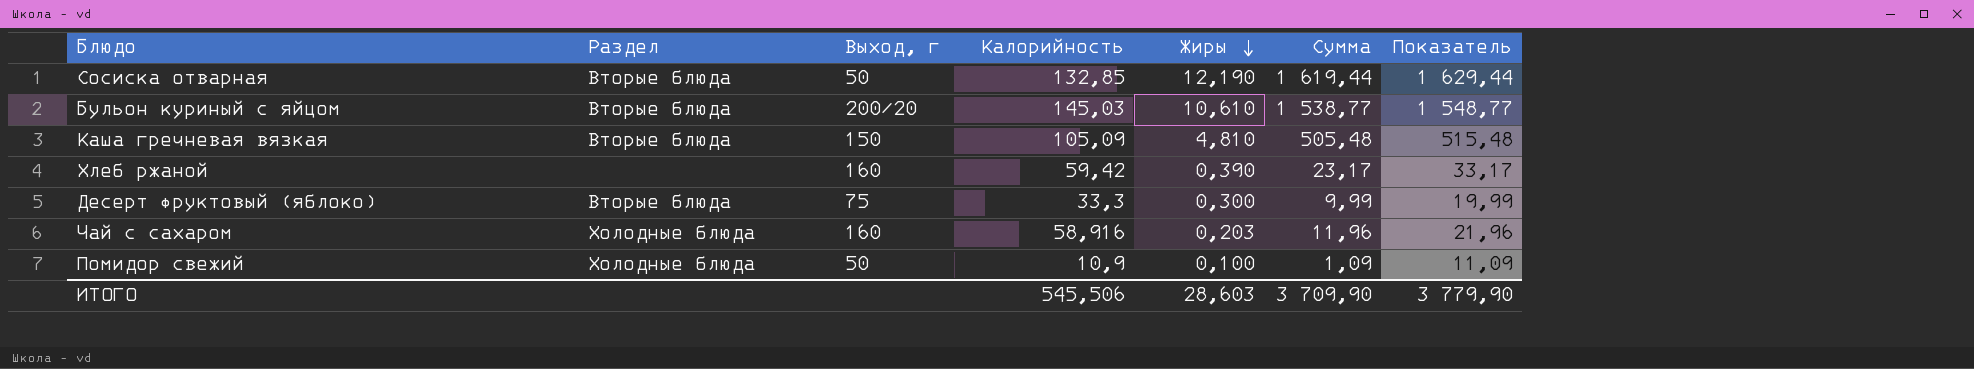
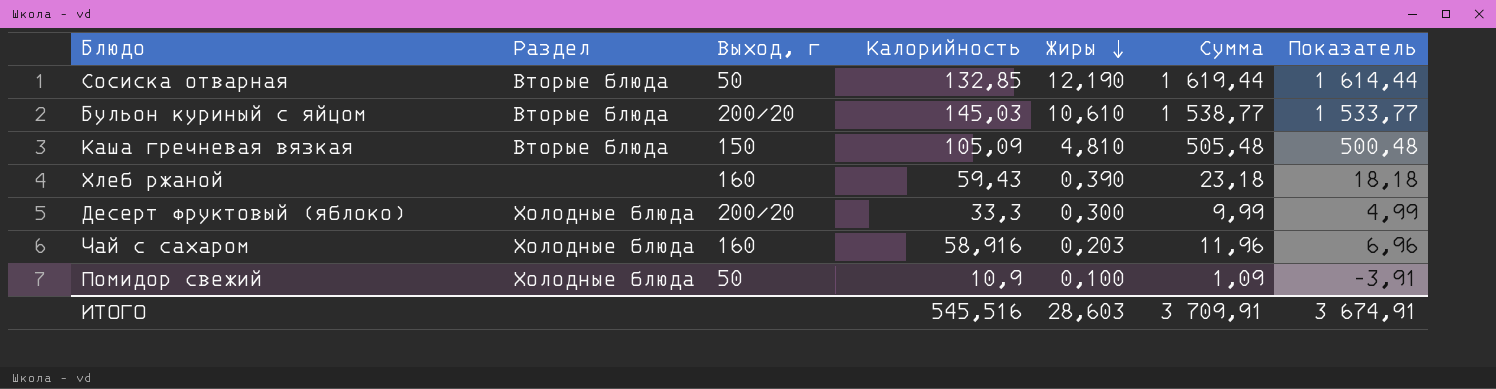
column Показатель | formula: [Сумма] + 10 -> [Сумма] - 5
Хлеб ржаной | Калорийность: 59,42 -> 59,43
Хлеб ржаной | Сумма: 23,17 -> 23,18
Десерт фруктовый (яблоко) | Раздел: Вторые блюда -> Холодные блюда
Десерт фруктовый (яблоко) | Выход, г: 75 -> 200/20
ИТОГО | Калорийность: 545,506 -> 545,516
ИТОГО | Сумма: 3 709,90 -> 3 709,91
ИТОГО | Показатель: 3 779,90 -> 3 674,91

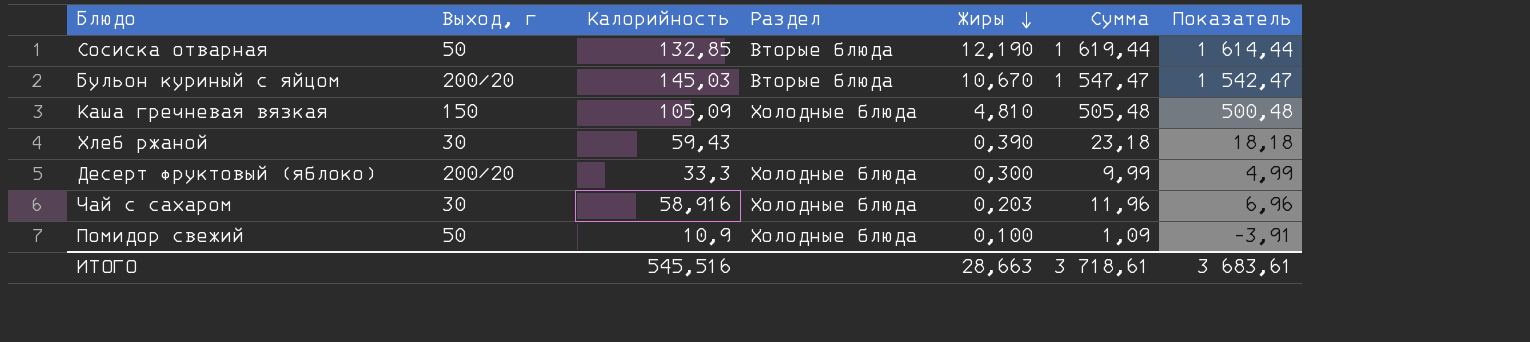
column Раздел | position: 2 -> 4
Бульон куриный с яйцом | Жиры: 10,610 -> 10,670
Бульон куриный с яйцом | Сумма: 1 538,77 -> 1 547,47
Бульон куриный с яйцом | Показатель: 1 533,77 -> 1 542,47
Каша гречневая вязкая | Раздел: Вторые блюда -> Холодные блюда
Хлеб ржаной | Выход, г: 160 -> 30
Чай с сахаром | Выход, г: 160 -> 30
ИТОГО | Жиры: 28,603 -> 28,663
ИТОГО | Сумма: 3 709,91 -> 3 718,61
ИТОГО | Показатель: 3 674,91 -> 3 683,61

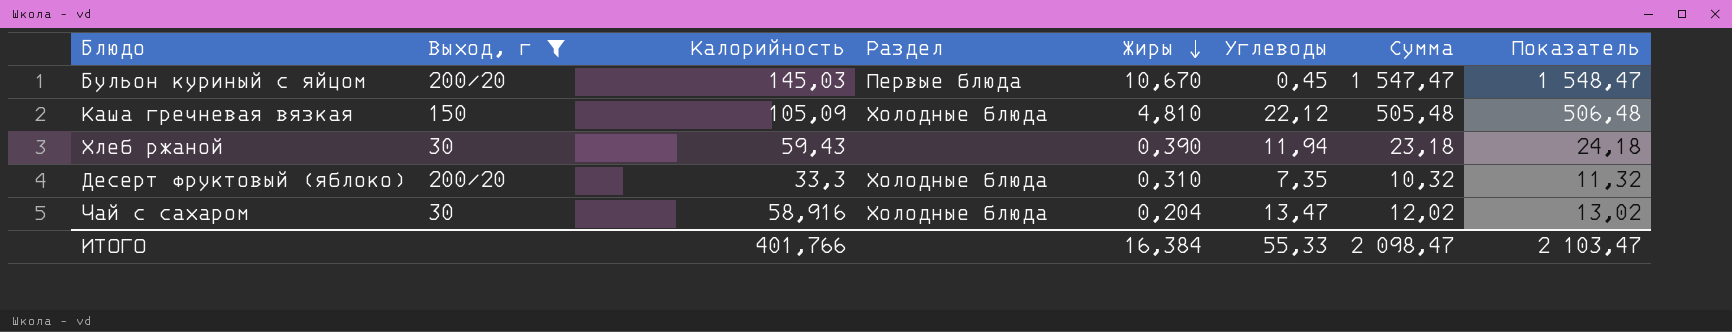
filter: none -> Выход, г != 50
column Углеводы | position: none -> 6
column Показатель | formula: [Сумма] - 5 -> [Сумма] + 1
Бульон куриный с яйцом | Раздел: Вторые блюда -> Первые блюда
Десерт фруктовый (яблоко) | Жиры: 0,300 -> 0,310
Десерт фруктовый (яблоко) | Сумма: 9,99 -> 10,32
Чай с сахаром | Жиры: 0,203 -> 0,204
Чай с сахаром | Сумма: 11,96 -> 12,02
ИТОГО | Калорийность: 545,516 -> 401,766
ИТОГО | Жиры: 28,663 -> 16,384
ИТОГО | Сумма: 3 718,61 -> 2 098,47
ИТОГО | Показатель: 3 683,61 -> 2 103,47

